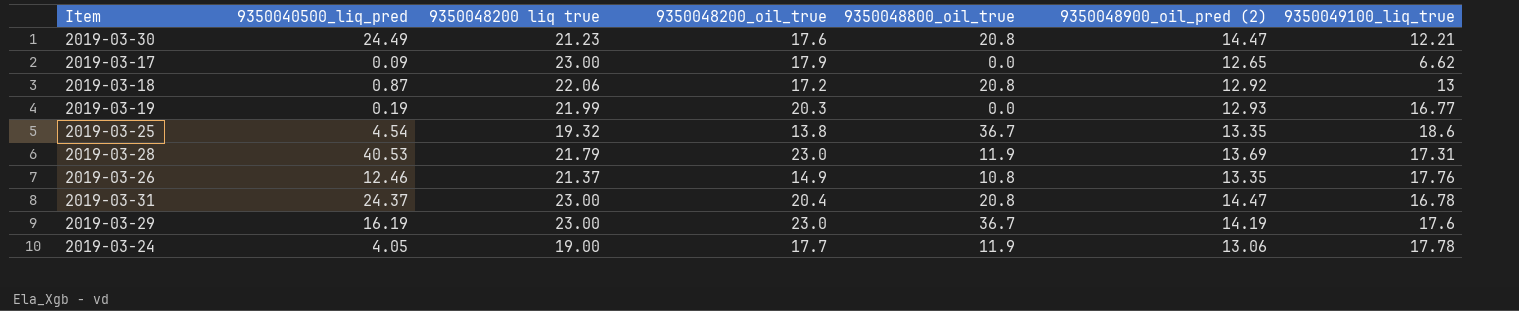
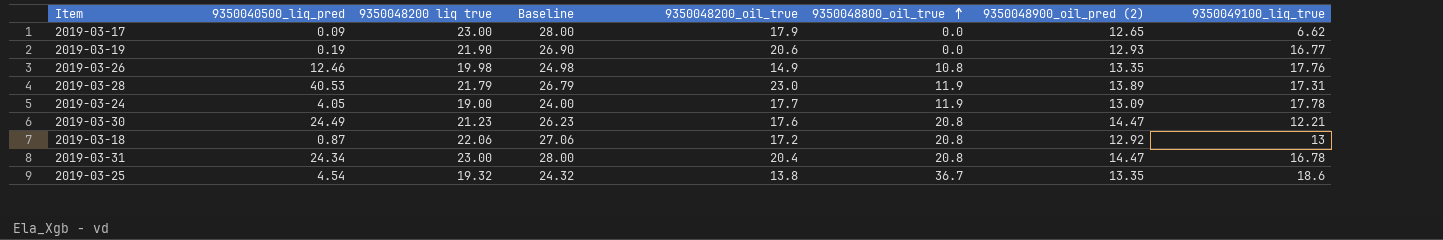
row order: none -> 9350048800_oil_true ascending
column Baseline | formula: none -> [9350048200 liq true] + 5
row 2019-03-29: 16.19 | 23.00 | 23.0 | 36.7 | 14.19 | 17.6 -> none
2019-03-19 | 9350048200 liq true: 21.99 -> 21.90
2019-03-19 | 9350048200_oil_true: 20.3 -> 20.6
2019-03-26 | 9350048200 liq true: 21.37 -> 19.98
2019-03-28 | 9350048900_oil_pred (2): 13.69 -> 13.89
2019-03-24 | 9350048900_oil_pred (2): 13.06 -> 13.09
2019-03-31 | 9350040500_liq_pred: 24.37 -> 24.34

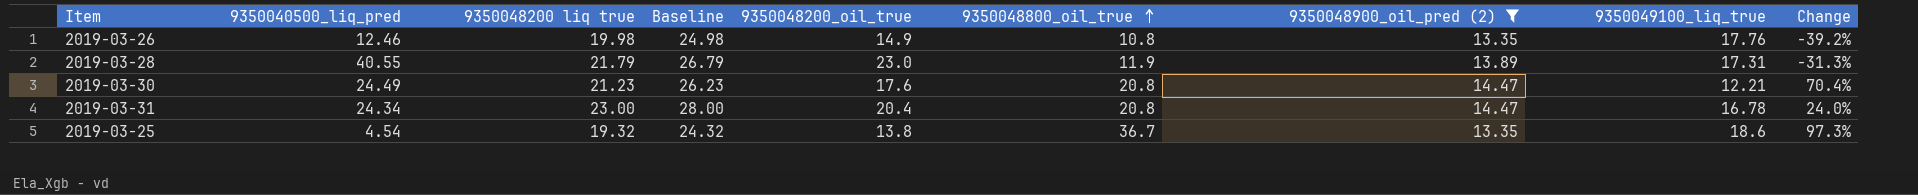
filter: none -> 9350048900_oil_pred (2) >= 13.35
column Change | formula: none -> ([9350048800_oil_true] - [9350049100_liq_true]) / [9350049100_liq_true]
2019-03-28 | 9350040500_liq_pred: 40.53 -> 40.55

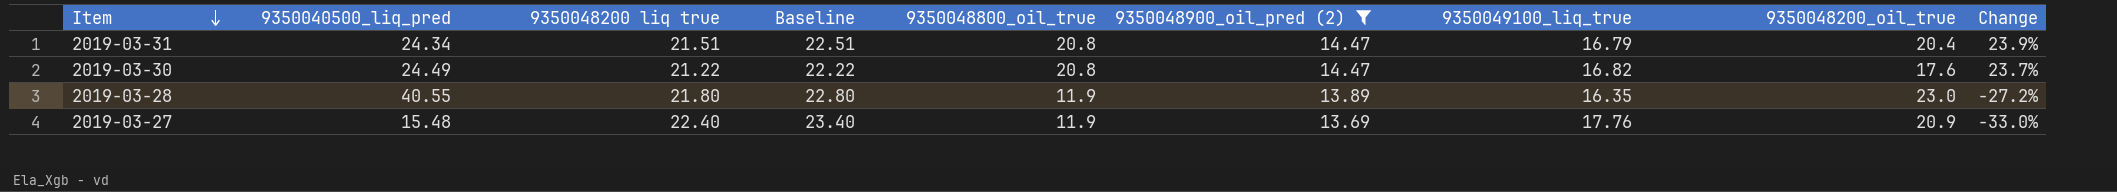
row order: 9350048800_oil_true ascending -> Item descending
column Baseline | formula: [9350048200 liq true] + 5 -> [9350048200 liq true] + 1
column 9350048200_oil_true | position: 5 -> 8
row 2019-03-26: 12.46 | 19.98 | 24.98 | 14.9 | 10.8 | 13.35 | 17.76 | -39.2% -> none
row 2019-03-25: 4.54 | 19.32 | 24.32 | 13.8 | 36.7 | 13.35 | 18.6 | 97.3% -> none
2019-03-31 | 9350048200 liq true: 23.00 -> 21.51
2019-03-31 | 9350049100_liq_true: 16.78 -> 16.79
2019-03-31 | Change: 24.0% -> 23.9%
2019-03-30 | 9350048200 liq true: 21.23 -> 21.22
2019-03-30 | 9350049100_liq_true: 12.21 -> 16.82
2019-03-30 | Change: 70.4% -> 23.7%
2019-03-28 | 9350048200 liq true: 21.79 -> 21.80
2019-03-28 | 9350049100_liq_true: 17.31 -> 16.35
2019-03-28 | Change: -31.3% -> -27.2%
row 2019-03-27: none -> 15.48 | 22.40 | 23.40 | 11.9 | 13.69 | 17.76 | 20.9 | -33.0%

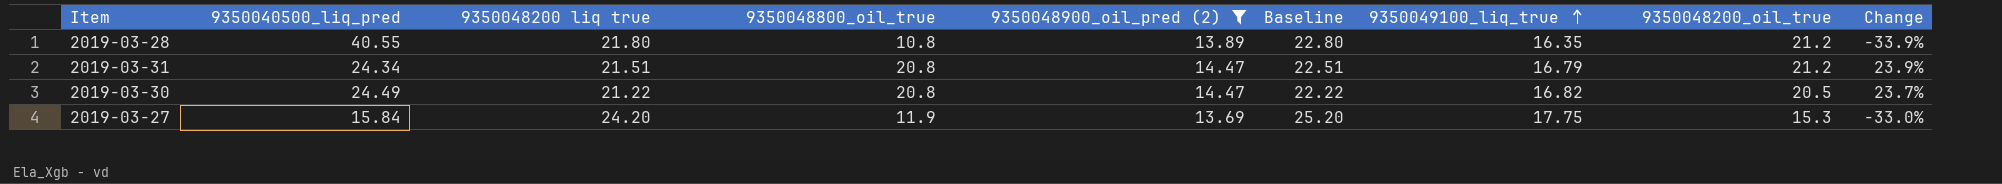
row order: Item descending -> 9350049100_liq_true ascending
column Baseline | position: 4 -> 6
2019-03-28 | 9350048800_oil_true: 11.9 -> 10.8
2019-03-28 | 9350048200_oil_true: 23.0 -> 21.2
2019-03-28 | Change: -27.2% -> -33.9%
2019-03-31 | 9350048200_oil_true: 20.4 -> 21.2
2019-03-30 | 9350048200_oil_true: 17.6 -> 20.5
2019-03-27 | 9350040500_liq_pred: 15.48 -> 15.84
2019-03-27 | 9350048200 liq true: 22.40 -> 24.20
2019-03-27 | Baseline: 23.40 -> 25.20
2019-03-27 | 9350049100_liq_true: 17.76 -> 17.75
2019-03-27 | 9350048200_oil_true: 20.9 -> 15.3

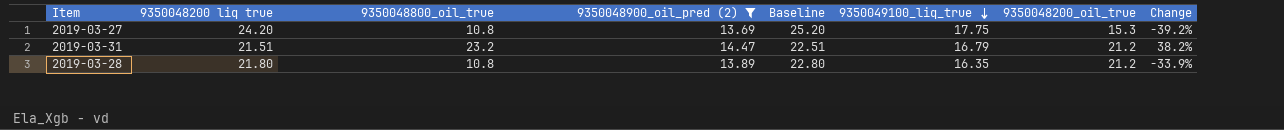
row order: 9350049100_liq_true ascending -> 9350049100_liq_true descending
column 9350040500_liq_pred | position: 2 -> none
row 2019-03-30: 24.49 | 21.22 | 20.8 | 14.47 | 22.22 | 16.82 | 20.5 | 23.7% -> none
2019-03-27 | 9350048800_oil_true: 11.9 -> 10.8
2019-03-27 | Change: -33.0% -> -39.2%
2019-03-31 | 9350048800_oil_true: 20.8 -> 23.2
2019-03-31 | Change: 23.9% -> 38.2%

